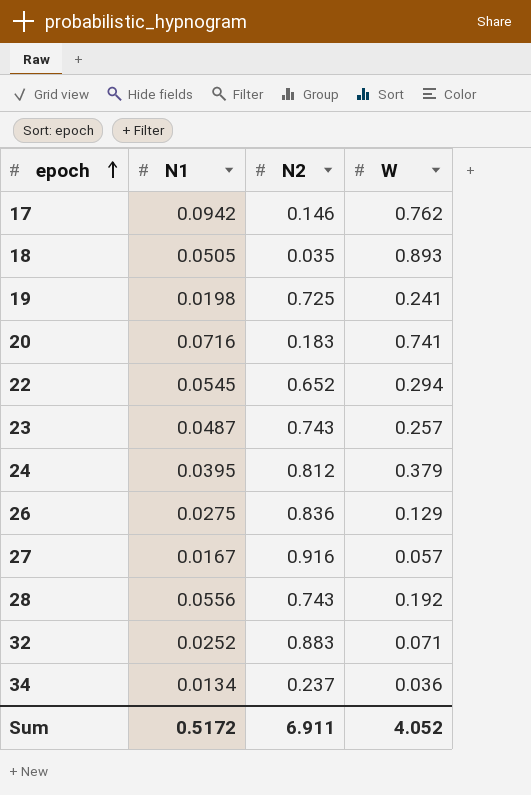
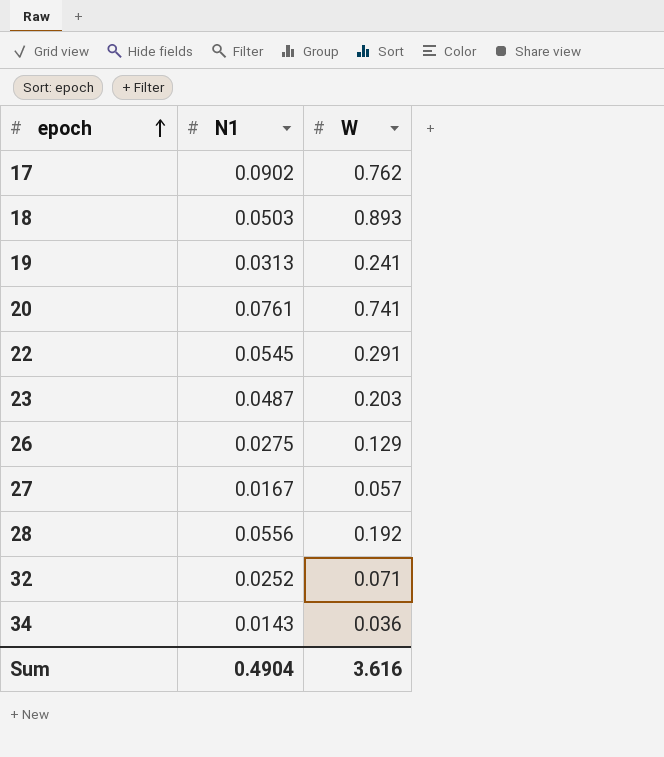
column N2 | position: 3 -> none
row 24: 0.0395 | 0.812 | 0.379 -> none
17 | N1: 0.0942 -> 0.0902
18 | N1: 0.0505 -> 0.0503
19 | N1: 0.0198 -> 0.0313
20 | N1: 0.0716 -> 0.0761
22 | W: 0.294 -> 0.291
23 | W: 0.257 -> 0.203
34 | N1: 0.0134 -> 0.0143
Sum | N1: 0.5172 -> 0.4904
Sum | W: 4.052 -> 3.616

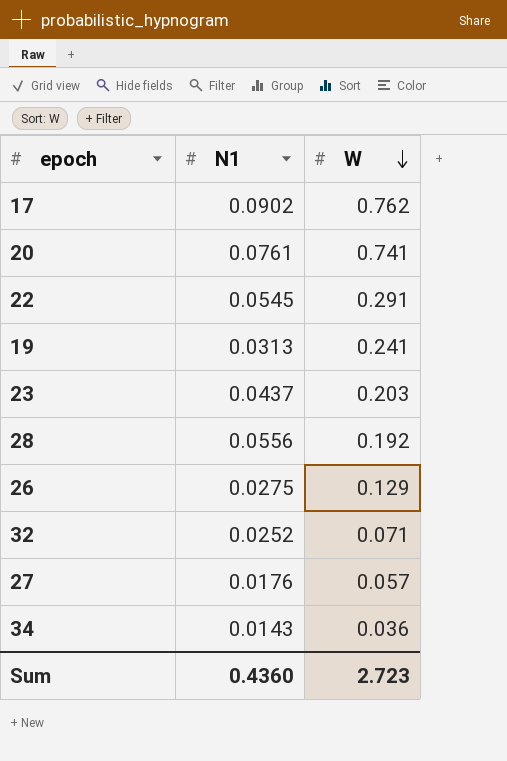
row order: epoch ascending -> W descending
row 18: 0.0503 | 0.893 -> none
23 | N1: 0.0487 -> 0.0437
27 | N1: 0.0167 -> 0.0176
Sum | N1: 0.4904 -> 0.4360
Sum | W: 3.616 -> 2.723

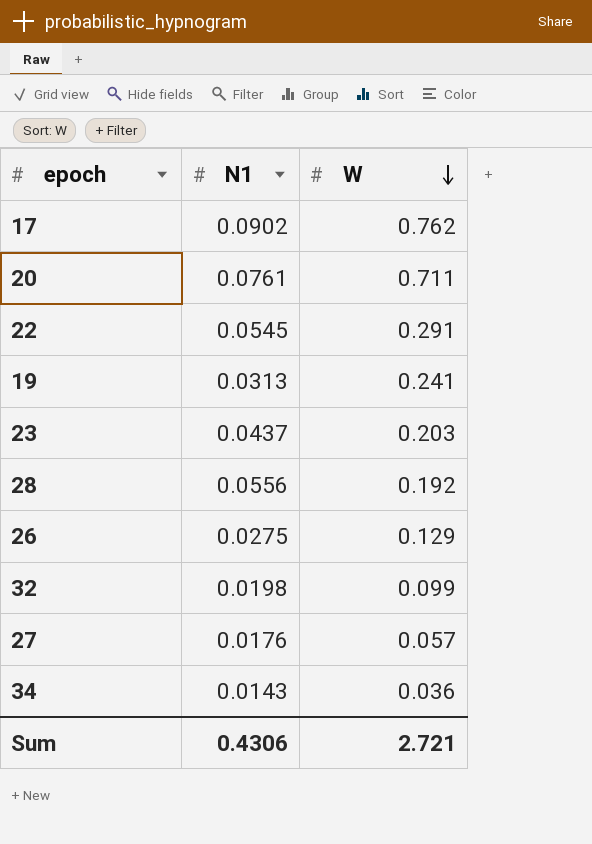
20 | W: 0.741 -> 0.711
32 | N1: 0.0252 -> 0.0198
32 | W: 0.071 -> 0.099
Sum | N1: 0.4360 -> 0.4306
Sum | W: 2.723 -> 2.721

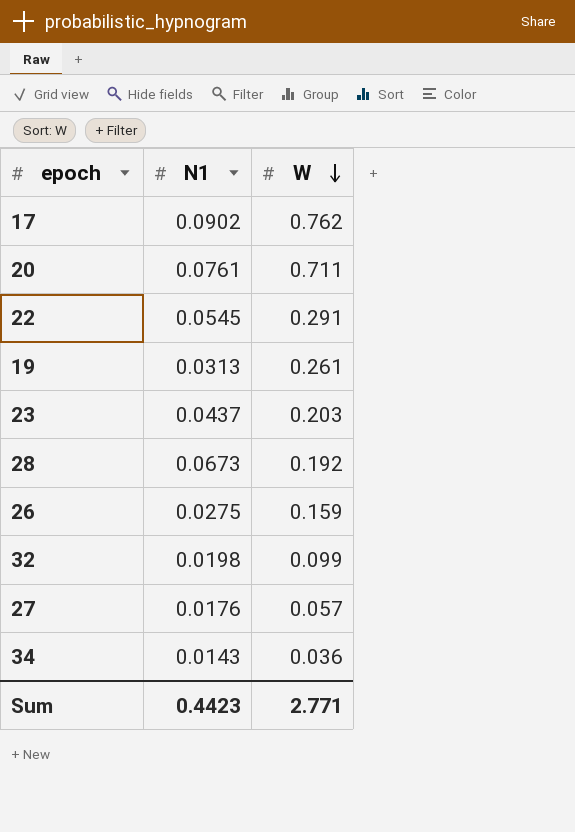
19 | W: 0.241 -> 0.261
28 | N1: 0.0556 -> 0.0673
26 | W: 0.129 -> 0.159
Sum | N1: 0.4306 -> 0.4423
Sum | W: 2.721 -> 2.771

